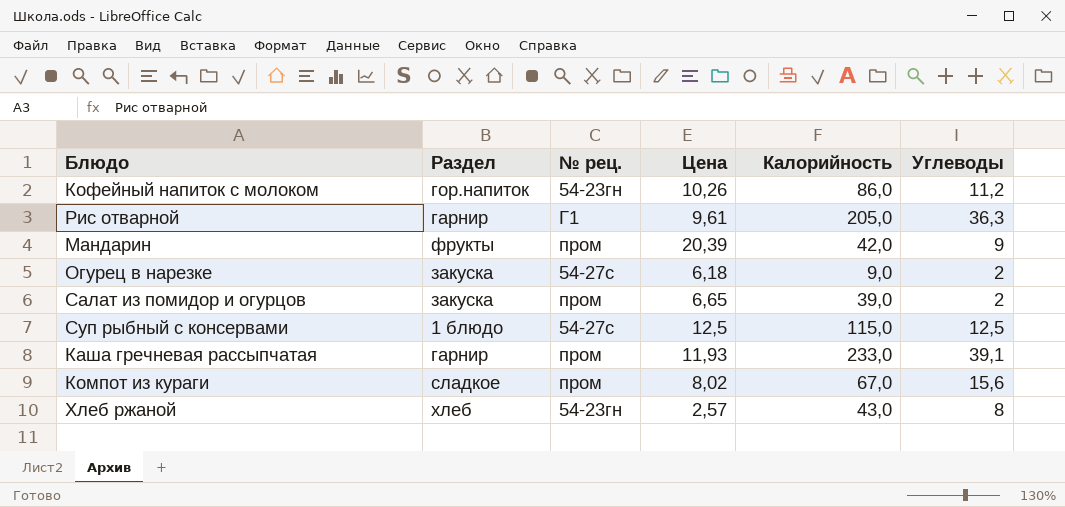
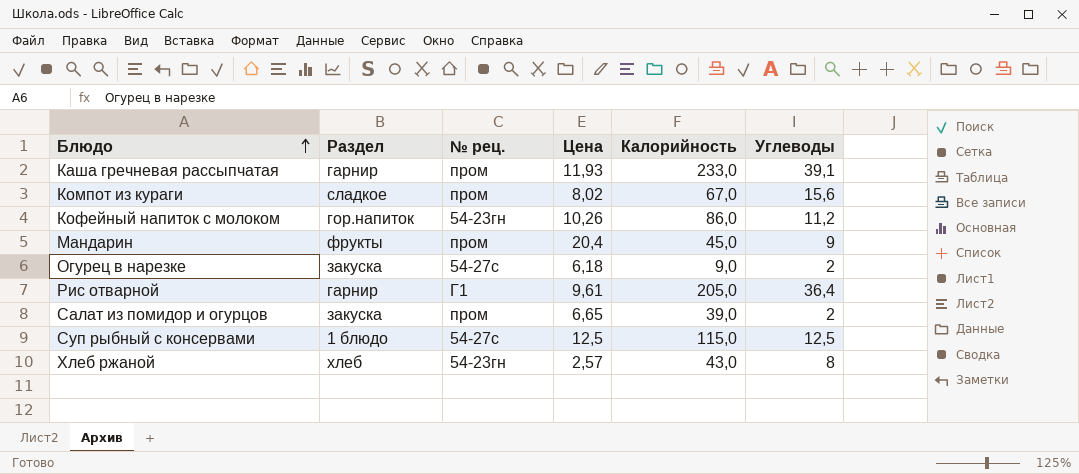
row order: none -> Блюдо ascending
Мандарин | Цена: 20,39 -> 20,4
Мандарин | Калорийность: 42,0 -> 45,0
Рис отварной | Углеводы: 36,3 -> 36,4

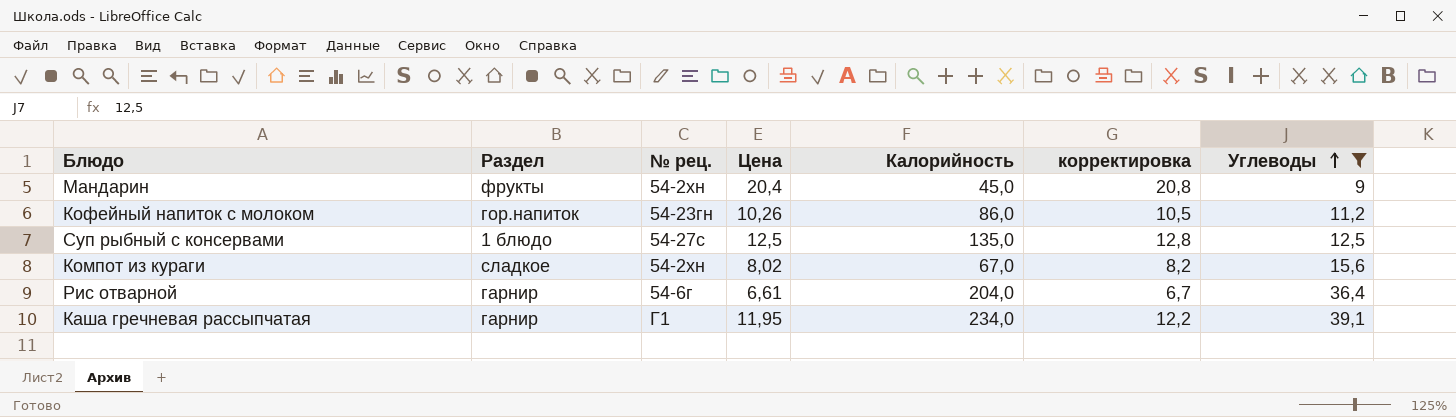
filter: none -> Углеводы >= 9
row order: Блюдо ascending -> Углеводы ascending
column корректировка | formula: none -> [Цена] * 1,02
Мандарин | № рец.: пром -> 54-2хн
Суп рыбный с консервами | Калорийность: 115,0 -> 135,0
Компот из кураги | № рец.: пром -> 54-2хн
Рис отварной | № рец.: Г1 -> 54-6г
Рис отварной | Цена: 9,61 -> 6,61
Рис отварной | Калорийность: 205,0 -> 204,0
Каша гречневая рассыпчатая | № рец.: пром -> Г1
Каша гречневая рассыпчатая | Цена: 11,93 -> 11,95
Каша гречневая рассыпчатая | Калорийность: 233,0 -> 234,0

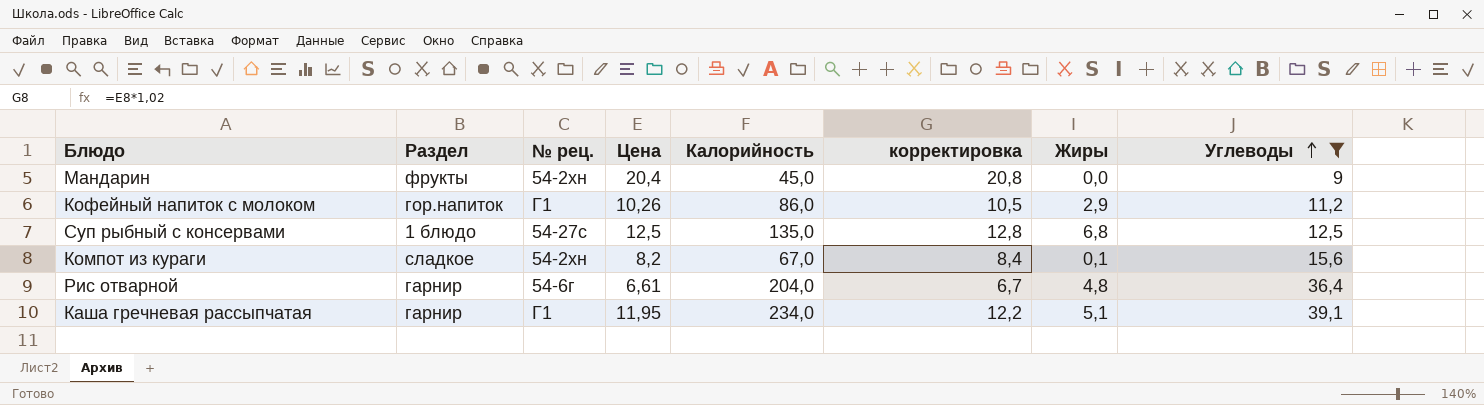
column Жиры | position: none -> 7
Кофейный напиток с молоком | № рец.: 54-23гн -> Г1
Компот из кураги | Цена: 8,02 -> 8,2
Компот из кураги | корректировка: 8,2 -> 8,4

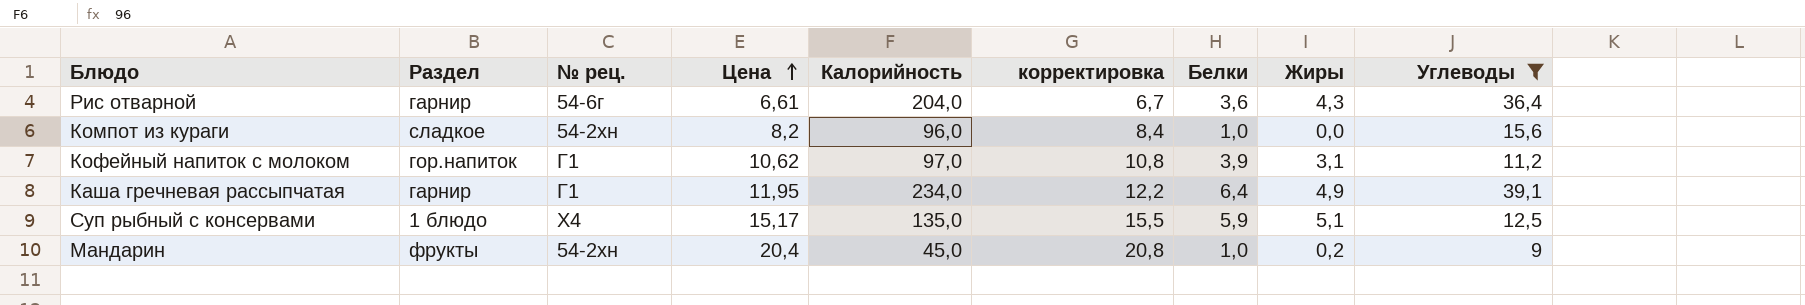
row order: Углеводы ascending -> Цена ascending
column Белки | position: none -> 7
Рис отварной | Жиры: 4,8 -> 4,3
Компот из кураги | Калорийность: 67,0 -> 96,0
Компот из кураги | Жиры: 0,1 -> 0,0
Кофейный напиток с молоком | Цена: 10,26 -> 10,62
Кофейный напиток с молоком | Калорийность: 86,0 -> 97,0
Кофейный напиток с молоком | корректировка: 10,5 -> 10,8
Кофейный напиток с молоком | Жиры: 2,9 -> 3,1
Каша гречневая рассыпчатая | Жиры: 5,1 -> 4,9
Суп рыбный с консервами | № рец.: 54-27с -> Х4
Суп рыбный с консервами | Цена: 12,5 -> 15,17
Суп рыбный с консервами | корректировка: 12,8 -> 15,5
Суп рыбный с консервами | Жиры: 6,8 -> 5,1
Мандарин | Жиры: 0,0 -> 0,2

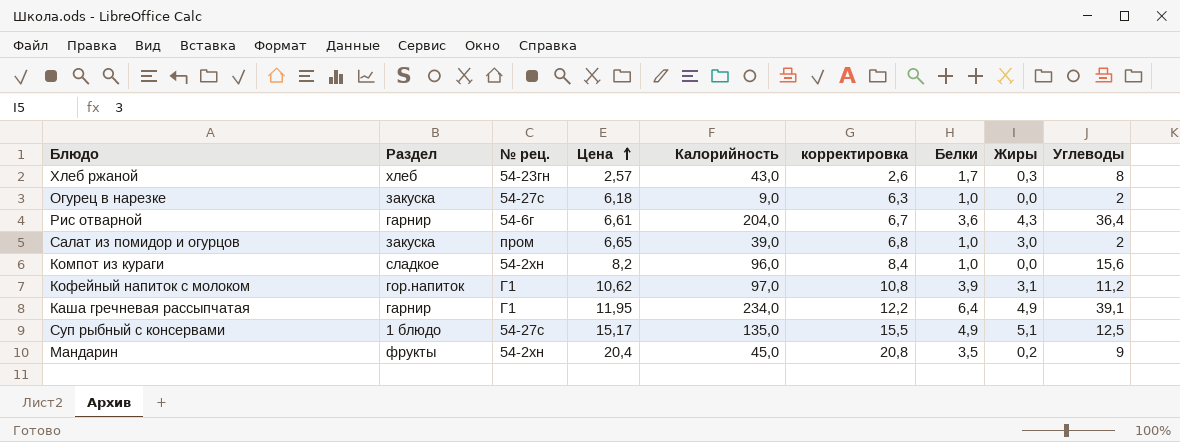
filter: Углеводы >= 9 -> none
Суп рыбный с консервами | № рец.: Х4 -> 54-27с
Суп рыбный с консервами | Белки: 5,9 -> 4,9
Мандарин | Белки: 1,0 -> 3,5

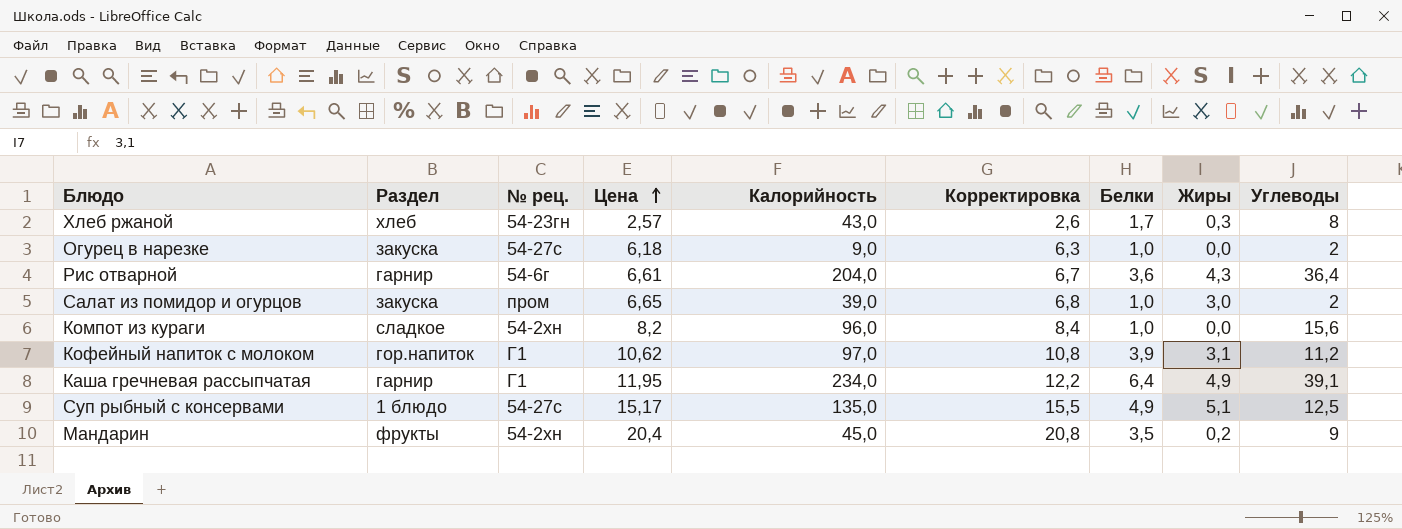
column name: корректировка -> Корректировка

